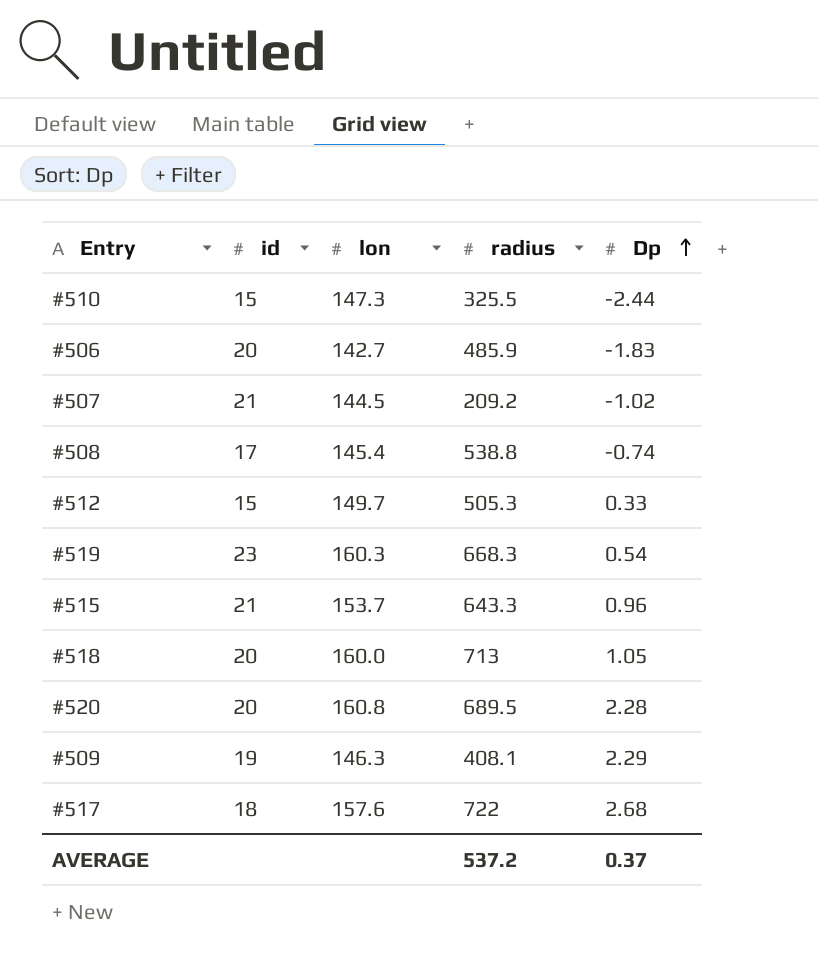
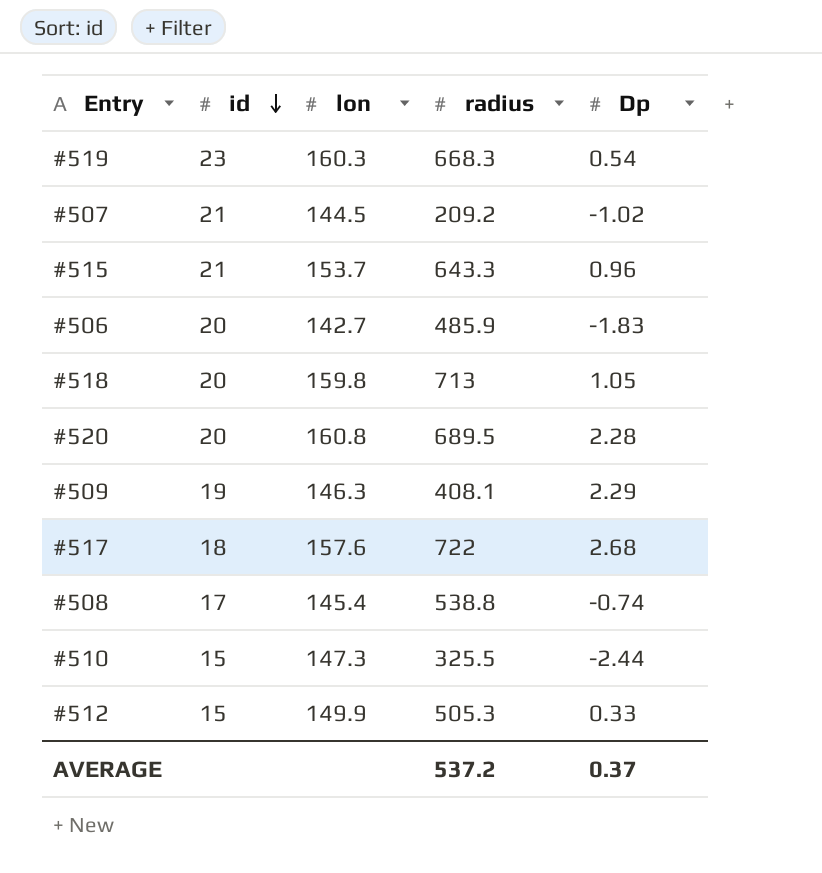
row order: Dp ascending -> id descending
#518 | lon: 160.0 -> 159.8
#512 | lon: 149.7 -> 149.9

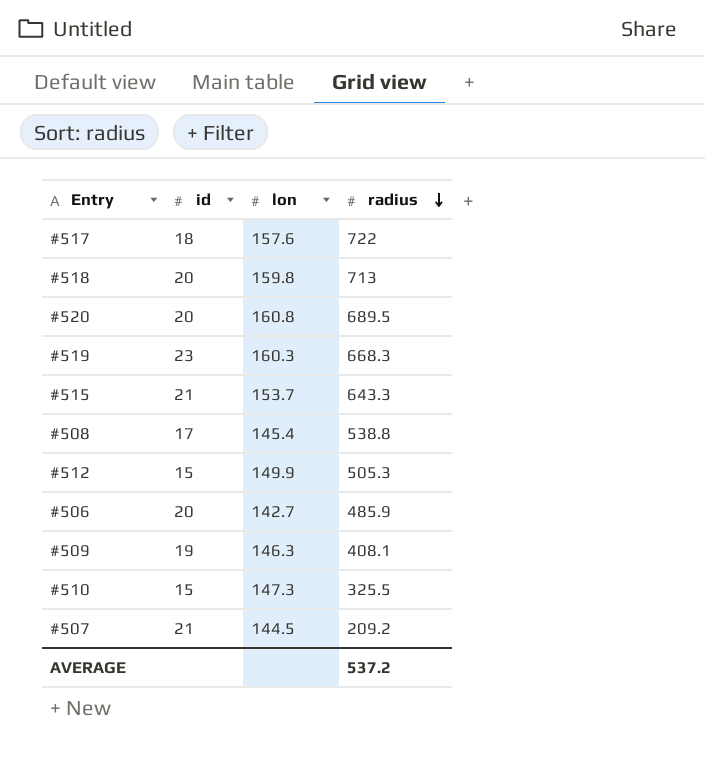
row order: id descending -> radius descending
column Dp | position: 5 -> none

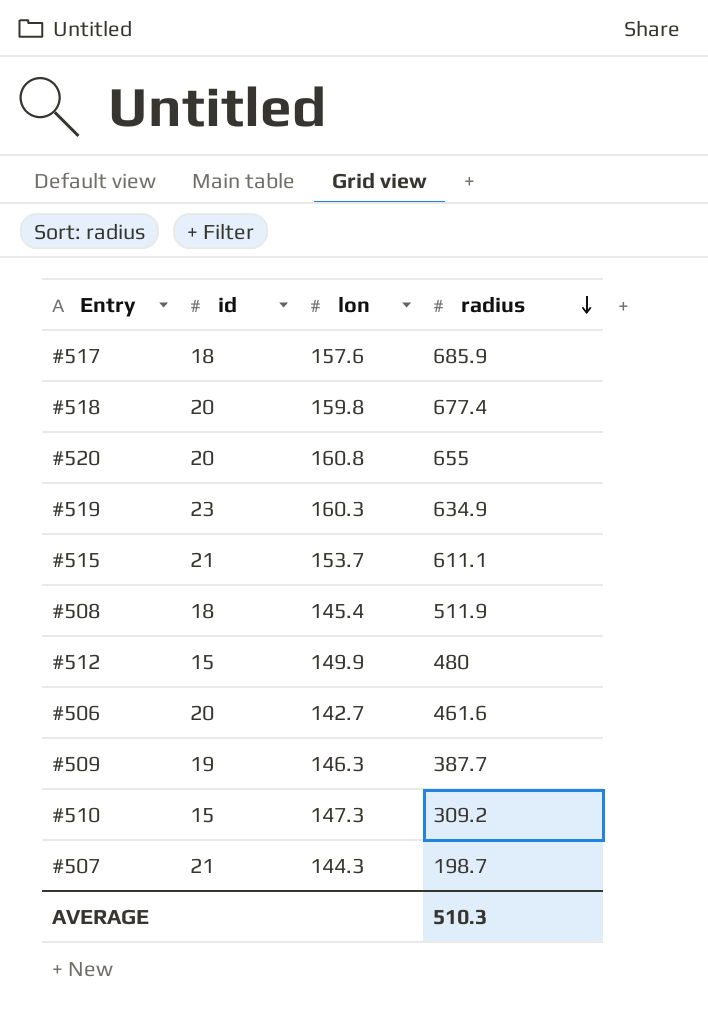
#517 | radius: 722 -> 685.9
#518 | radius: 713 -> 677.4
#520 | radius: 689.5 -> 655
#519 | radius: 668.3 -> 634.9
#515 | radius: 643.3 -> 611.1
#508 | id: 17 -> 18
#508 | radius: 538.8 -> 511.9
#512 | radius: 505.3 -> 480
#506 | radius: 485.9 -> 461.6
#509 | radius: 408.1 -> 387.7
#510 | radius: 325.5 -> 309.2
#507 | lon: 144.5 -> 144.3
#507 | radius: 209.2 -> 198.7
AVERAGE | radius: 537.2 -> 510.3

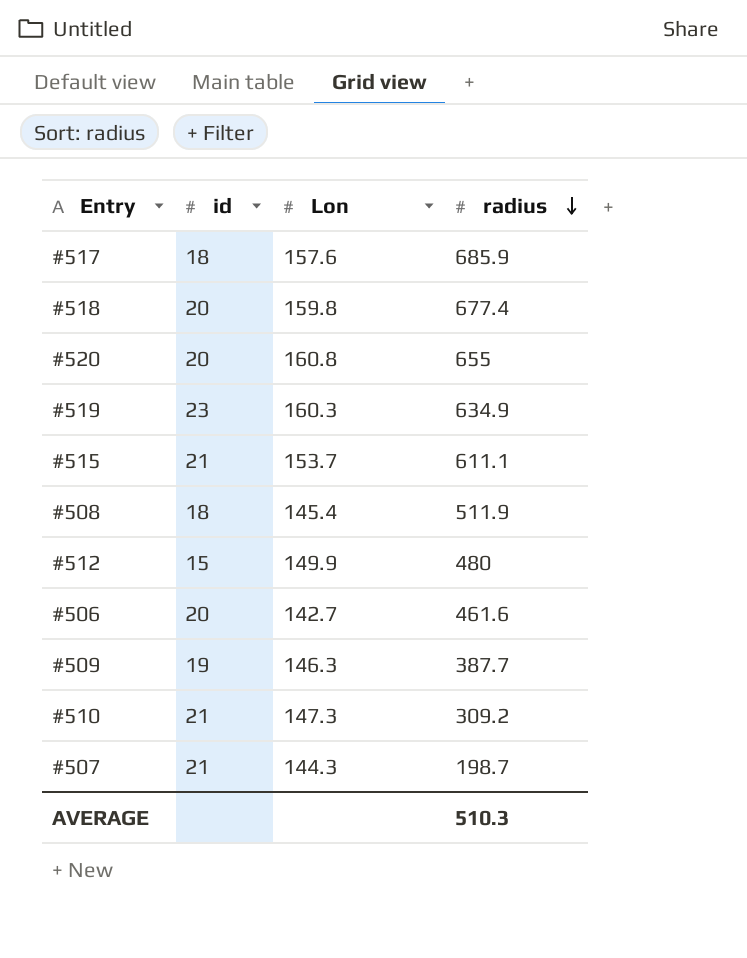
column name: lon -> Lon
#510 | id: 15 -> 21

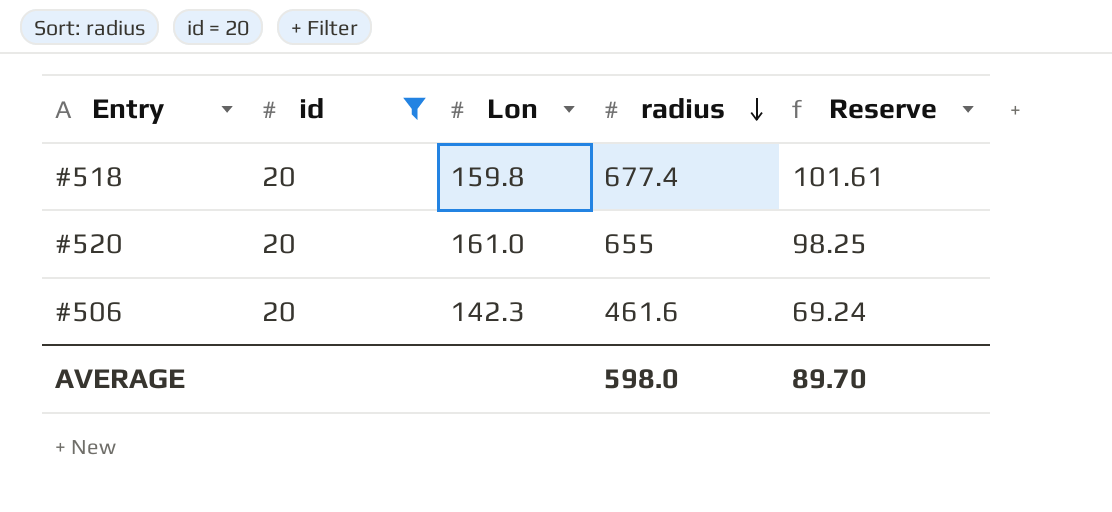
filter: none -> id = 20
column Reserve | formula: none -> [radius] * 0.15
#520 | Lon: 160.8 -> 161.0
#506 | Lon: 142.7 -> 142.3
AVERAGE | radius: 510.3 -> 598.0

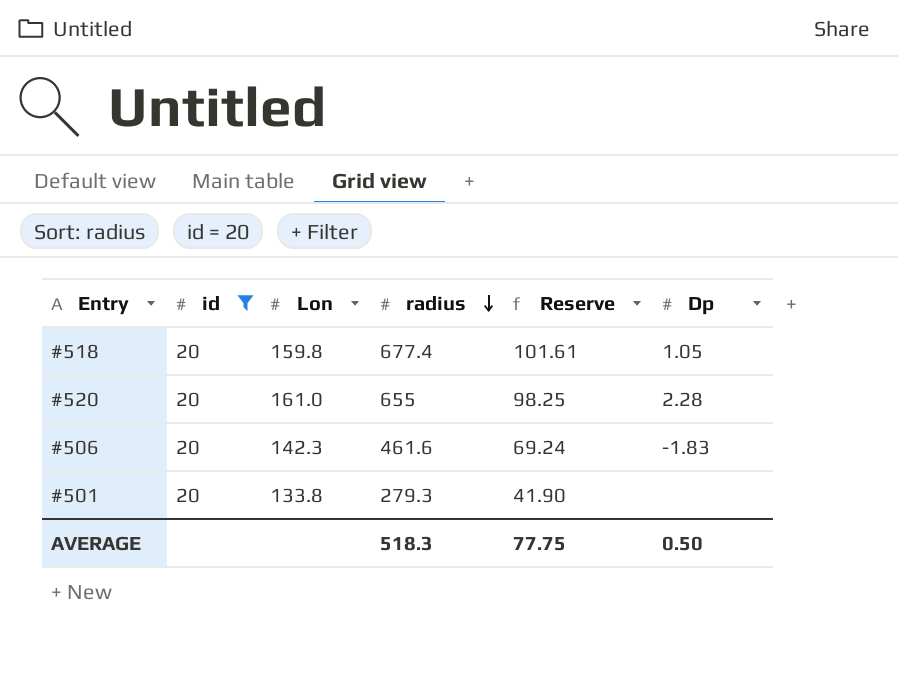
column Dp | position: none -> 6
row #501: none -> 20 | 133.8 | 279.3 | 41.90 | none
AVERAGE | radius: 598.0 -> 518.3
AVERAGE | Reserve: 89.70 -> 77.75

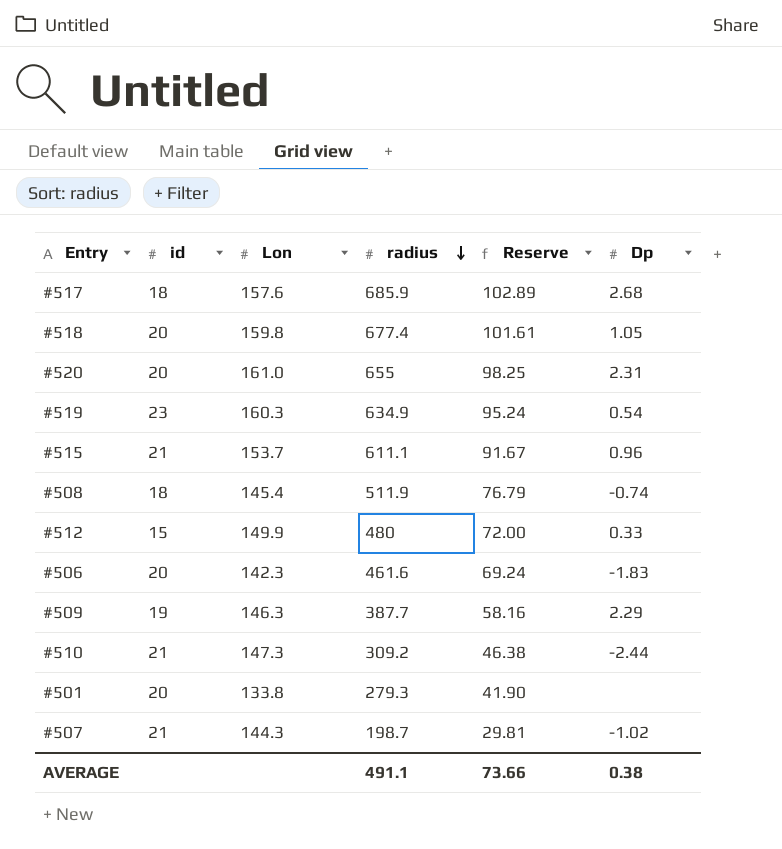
filter: id = 20 -> none
#520 | Dp: 2.28 -> 2.31
AVERAGE | radius: 518.3 -> 491.1
AVERAGE | Reserve: 77.75 -> 73.66
AVERAGE | Dp: 0.50 -> 0.38

